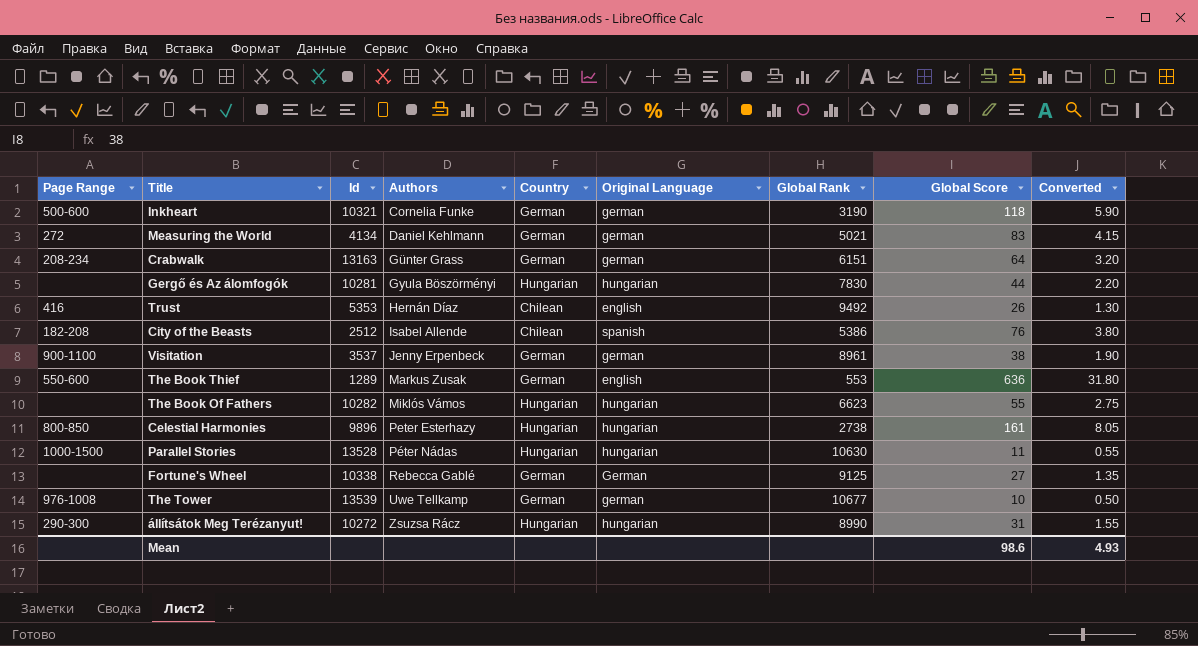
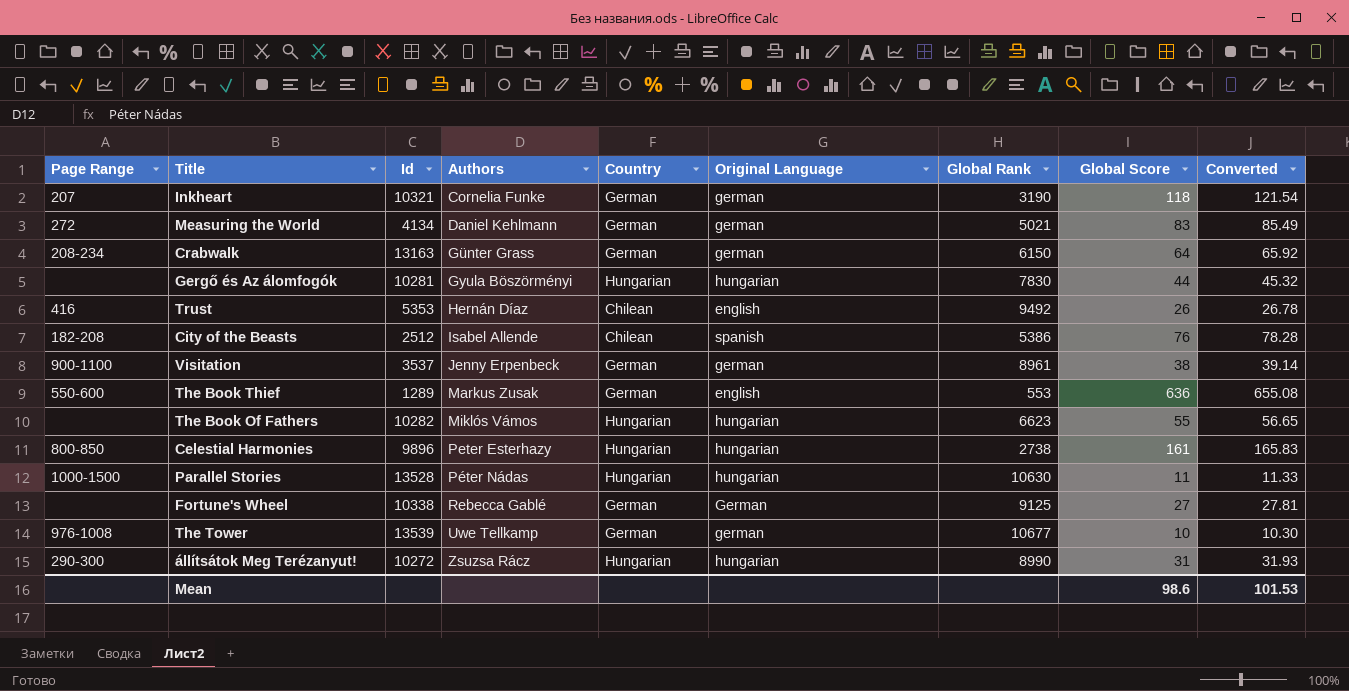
column Converted | formula: [Global Score] * 0.05 -> [Global Score] * 1.03
Inkheart | Page Range: 500-600 -> 207
Crabwalk | Global Rank: 6151 -> 6150
Mean | Converted: 4.93 -> 101.53

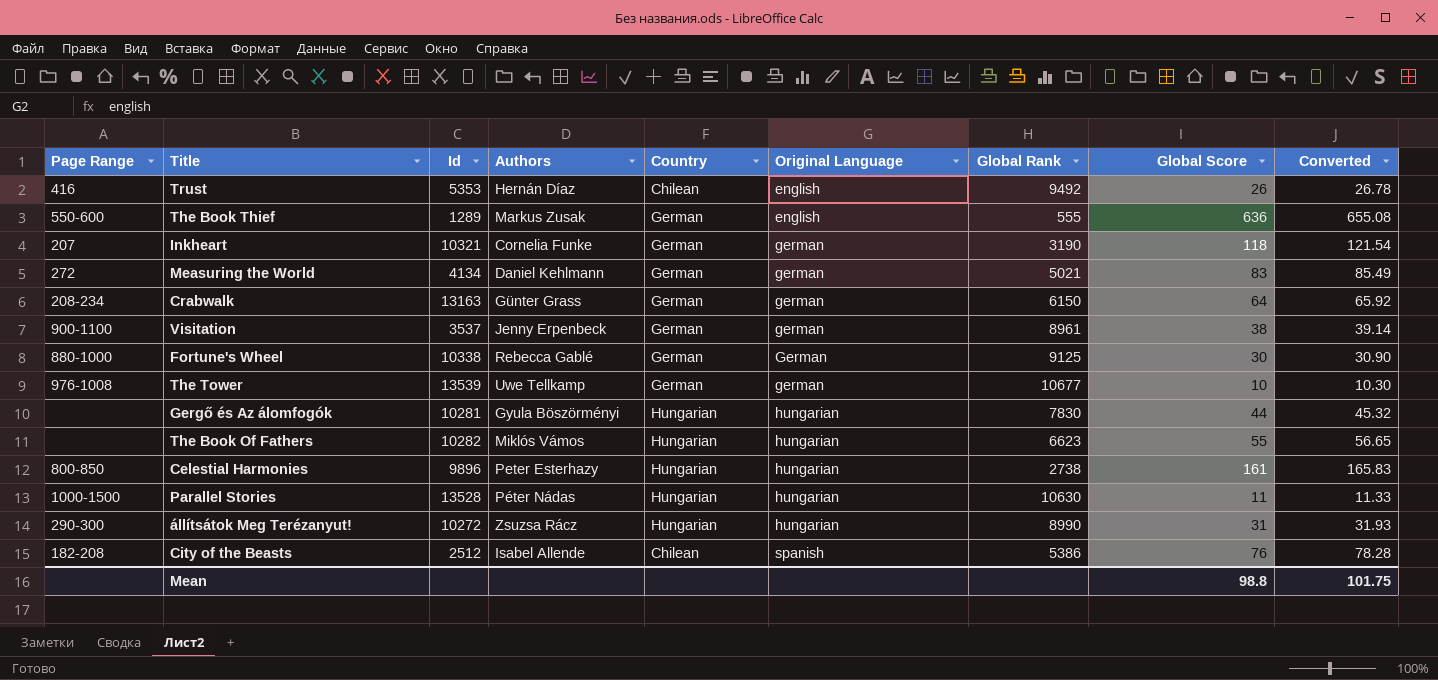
row order: Authors ascending -> Original Language ascending
The Book Thief | Global Rank: 553 -> 555
Fortune's Wheel | Page Range: none -> 880-1000
Fortune's Wheel | Global Score: 27 -> 30
Fortune's Wheel | Converted: 27.81 -> 30.90
Mean | Global Score: 98.6 -> 98.8
Mean | Converted: 101.53 -> 101.75

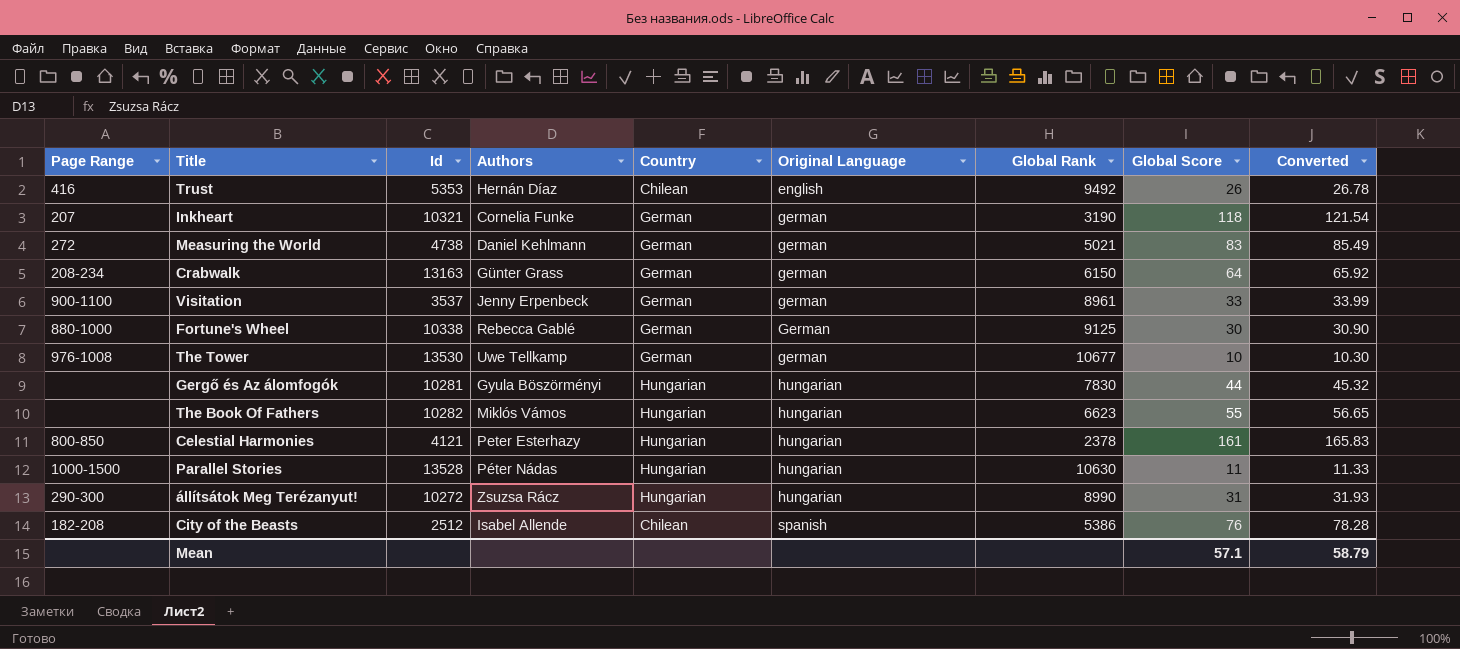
row The Book Thief: 550-600 | 1289 | Markus Zusak | German | english | 555 | 636 | 655.08 -> none
Measuring the World | Id: 4134 -> 4738
Visitation | Global Score: 38 -> 33
Visitation | Converted: 39.14 -> 33.99
The Tower | Id: 13539 -> 13530
Celestial Harmonies | Id: 9896 -> 4121
Celestial Harmonies | Global Rank: 2738 -> 2378
Mean | Global Score: 98.8 -> 57.1
Mean | Converted: 101.75 -> 58.79

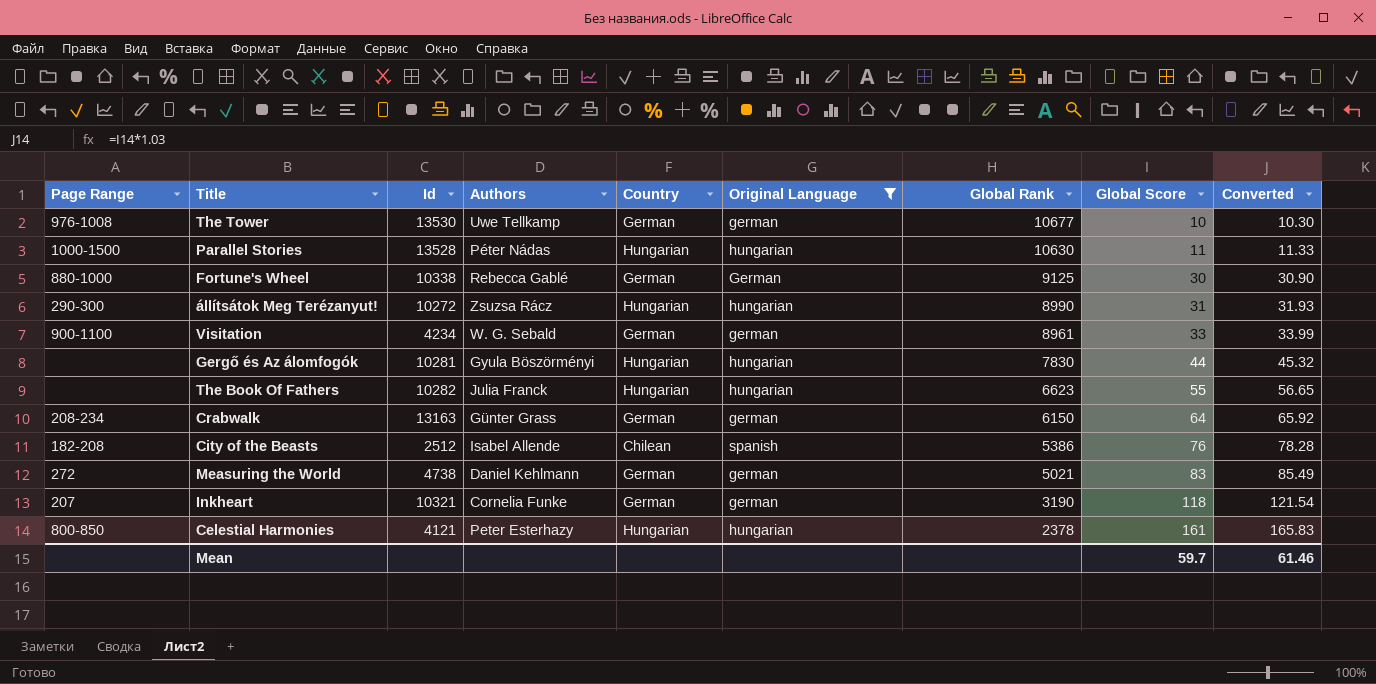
filter: none -> Original Language != english
row order: Original Language ascending -> Global Rank descending
Visitation | Id: 3537 -> 4234
Visitation | Authors: Jenny Erpenbeck -> W. G. Sebald
The Book Of Fathers | Authors: Miklós Vámos -> Julia Franck
Mean | Global Score: 57.1 -> 59.7
Mean | Converted: 58.79 -> 61.46

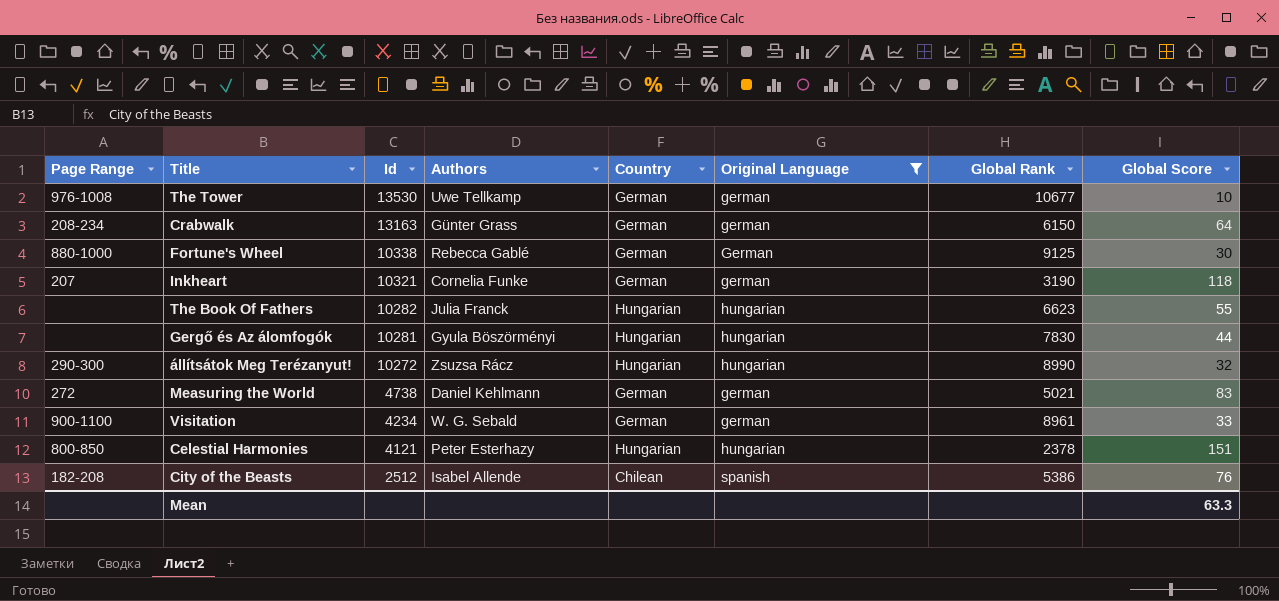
row order: Global Rank descending -> Id descending
column Converted | formula: [Global Score] * 1.03 -> none
row Parallel Stories: 1000-1500 | 13528 | Péter Nádas | Hungarian | hungarian | 10630 | 11 | 11.33 -> none
állítsátok Meg Terézanyut! | Global Score: 31 -> 32
Celestial Harmonies | Global Score: 161 -> 151
Mean | Global Score: 59.7 -> 63.3

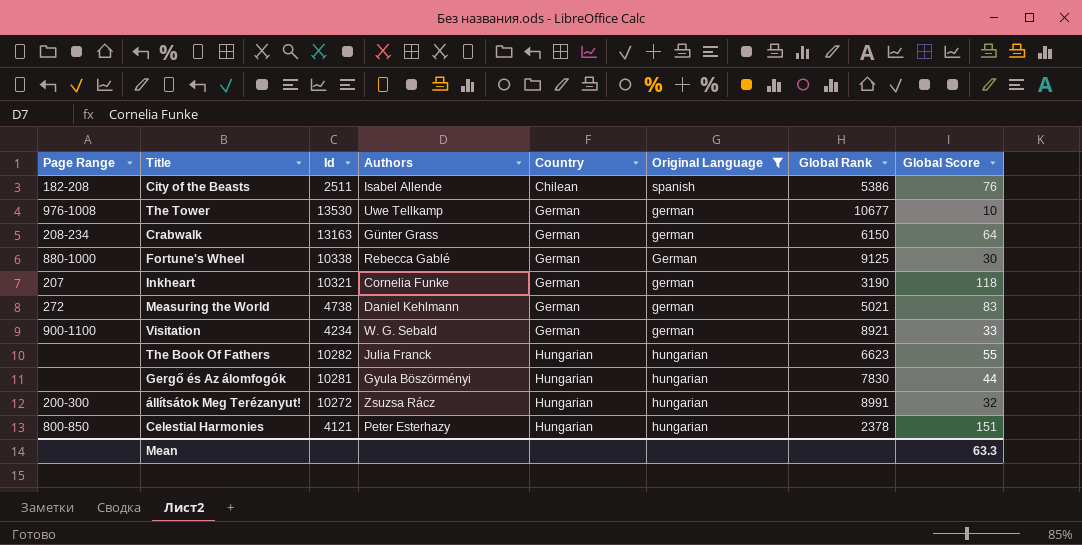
row order: Id descending -> Country ascending
City of the Beasts | Id: 2512 -> 2511
Visitation | Global Rank: 8961 -> 8921
állítsátok Meg Terézanyut! | Page Range: 290-300 -> 200-300
állítsátok Meg Terézanyut! | Global Rank: 8990 -> 8991

